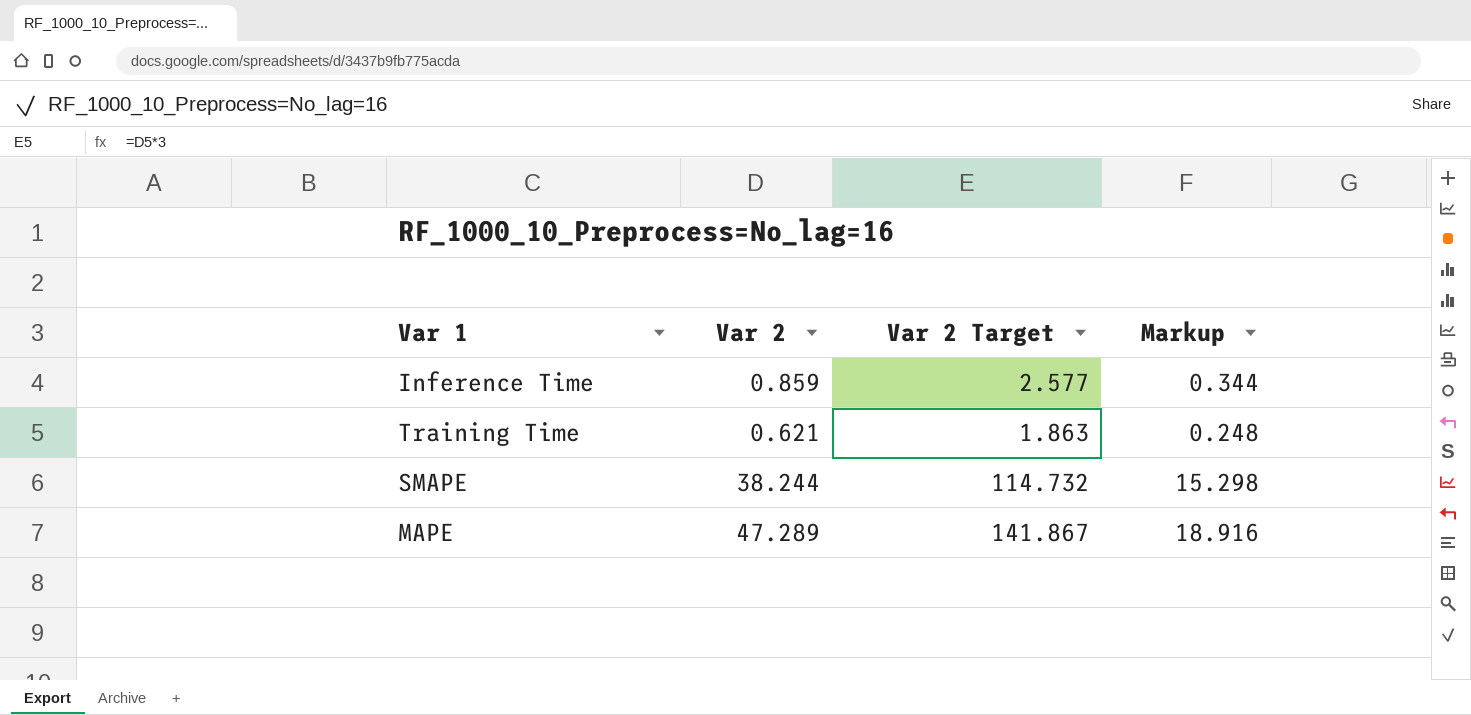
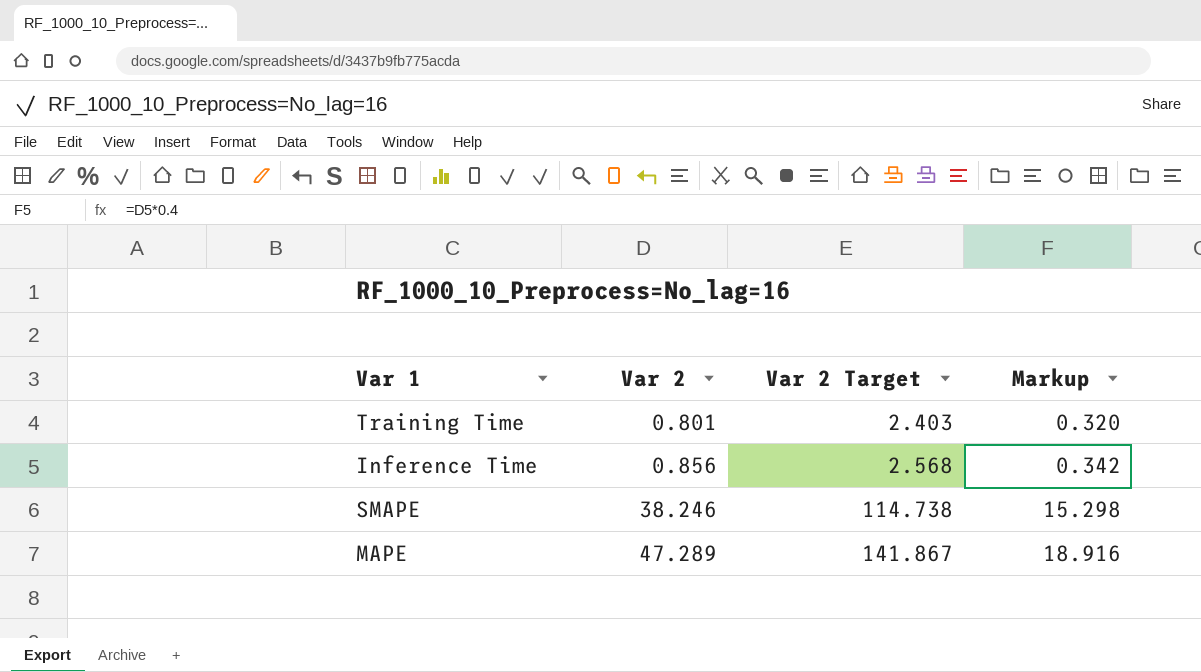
row order: none -> Var 2 ascending
Training Time | Var 2: 0.621 -> 0.801
Training Time | Var 2 Target: 1.863 -> 2.403
Training Time | Markup: 0.248 -> 0.320
Inference Time | Var 2: 0.859 -> 0.856
Inference Time | Var 2 Target: 2.577 -> 2.568
Inference Time | Markup: 0.344 -> 0.342
SMAPE | Var 2: 38.244 -> 38.246
SMAPE | Var 2 Target: 114.732 -> 114.738

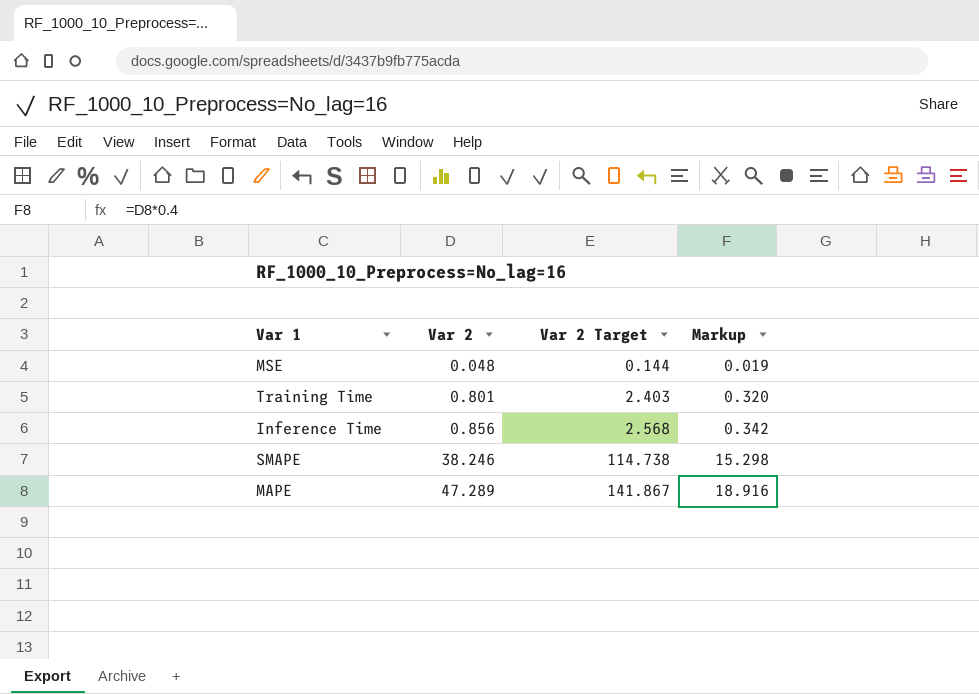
row MSE: none -> 0.048 | 0.144 | 0.019

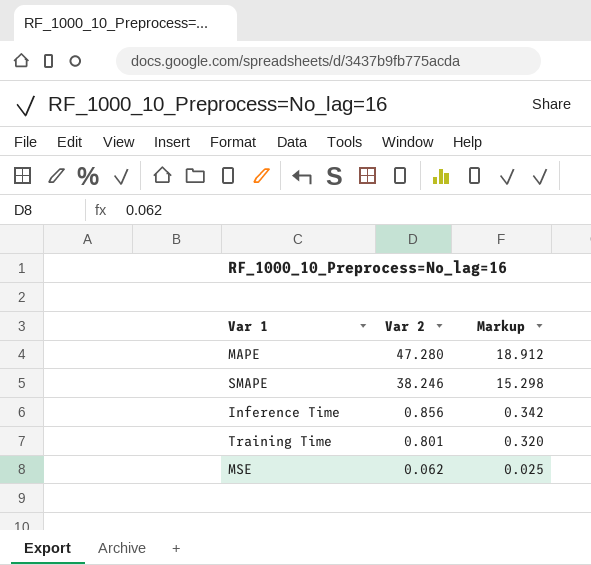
row order: Var 2 ascending -> Var 2 descending
column Var 2 Target | formula: [Var 2] * 3 -> none
MAPE | Var 2: 47.289 -> 47.280
MAPE | Markup: 18.916 -> 18.912
MSE | Var 2: 0.048 -> 0.062
MSE | Markup: 0.019 -> 0.025

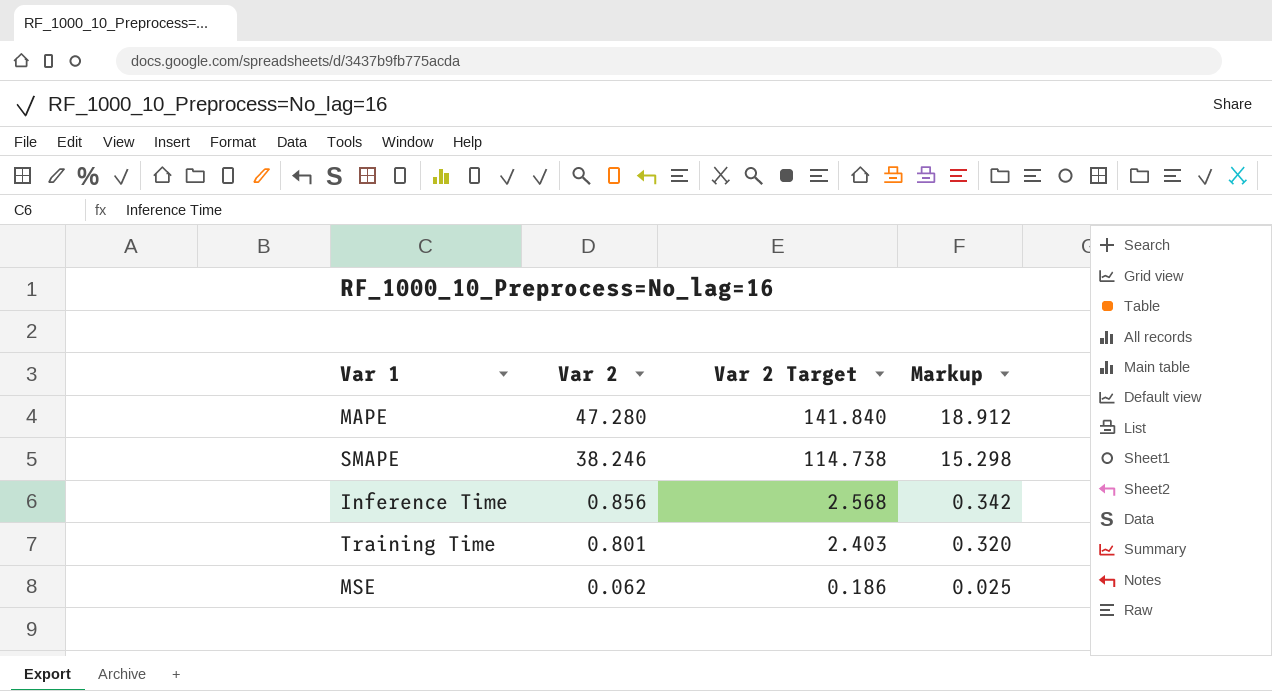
column Var 2 Target | formula: none -> [Var 2] * 3

